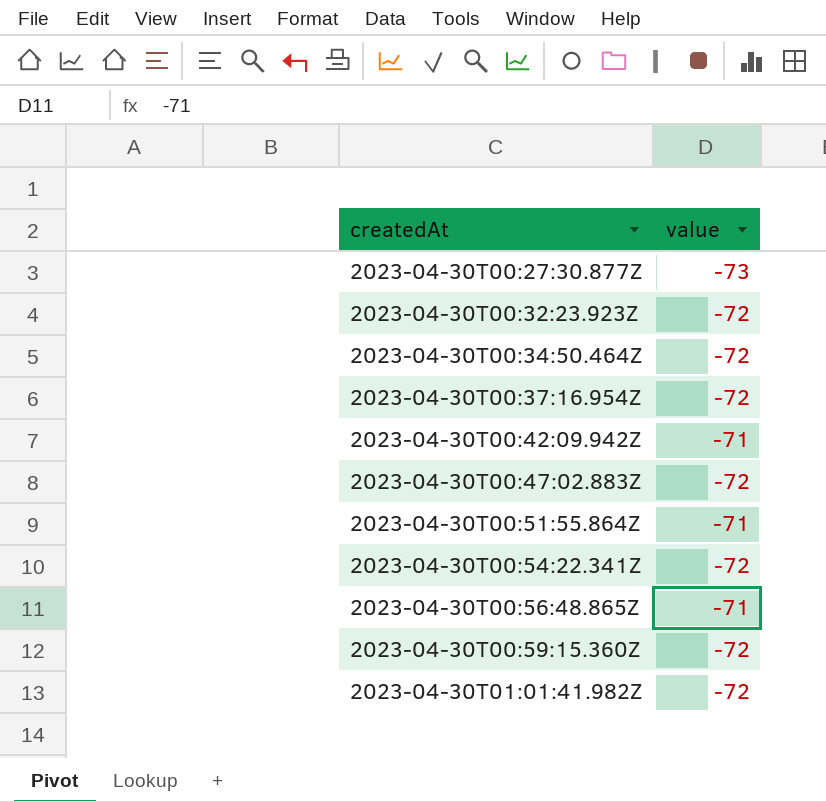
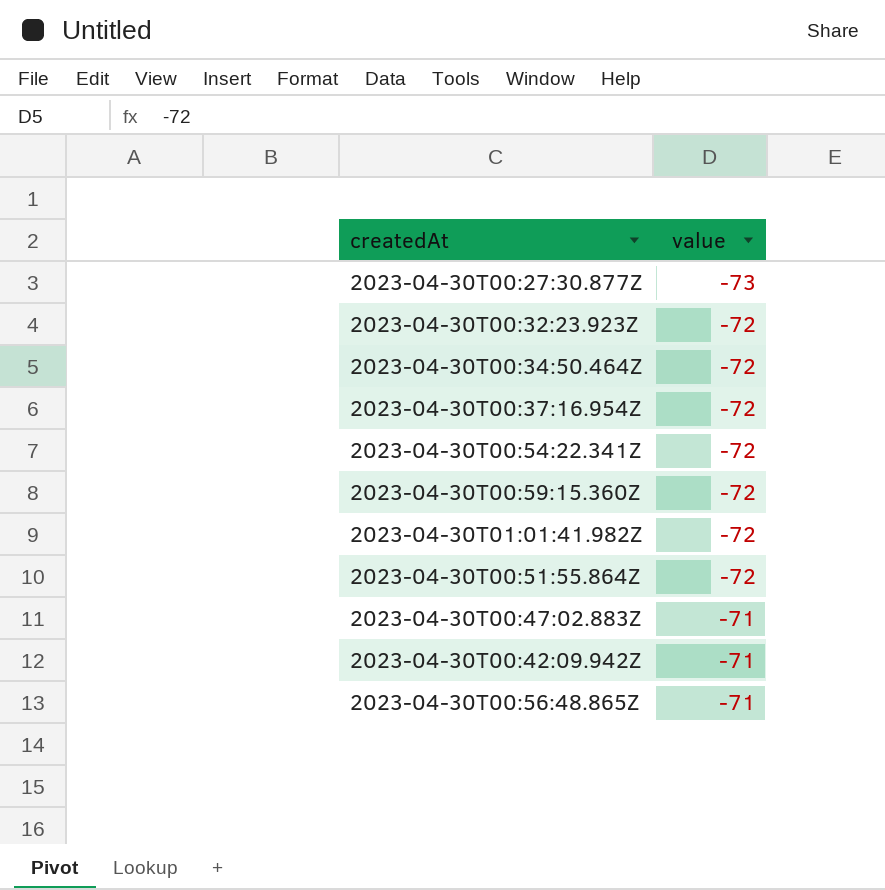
row order: createdAt ascending -> value ascending
2023-04-30T00:51:55.864Z | value: -71 -> -72
2023-04-30T00:47:02.883Z | value: -72 -> -71

